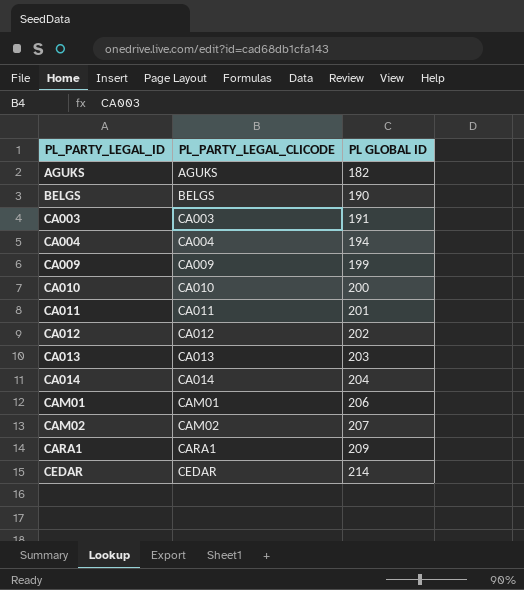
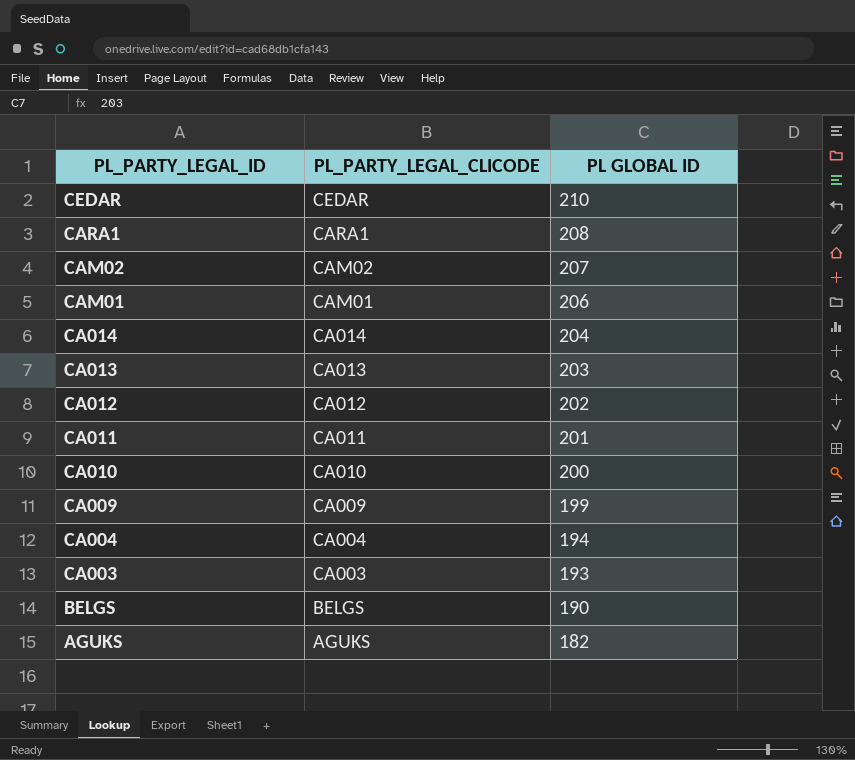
row order: PL_PARTY_LEGAL_ID ascending -> PL_PARTY_LEGAL_ID descending
CEDAR | PL GLOBAL ID: 214 -> 210
CARA1 | PL GLOBAL ID: 209 -> 208
CA003 | PL GLOBAL ID: 191 -> 193

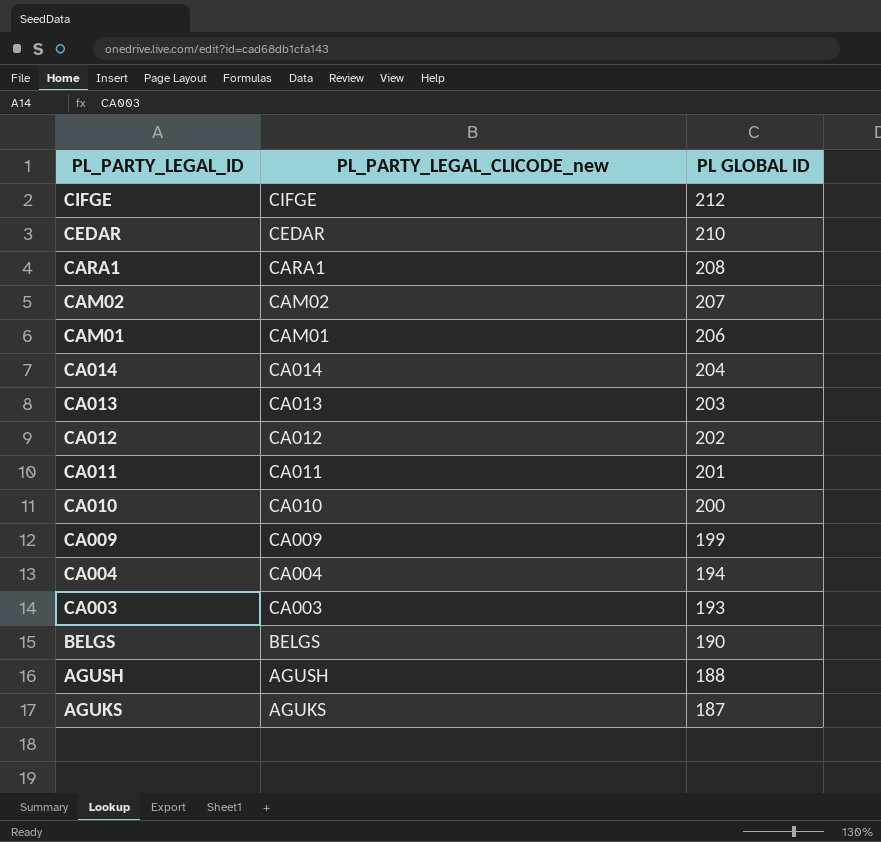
column name: PL_PARTY_LEGAL_CLICODE -> PL_PARTY_LEGAL_CLICODE_new
row CIFGE: none -> CIFGE | 212
row AGUSH: none -> AGUSH | 188
AGUKS | PL GLOBAL ID: 182 -> 187

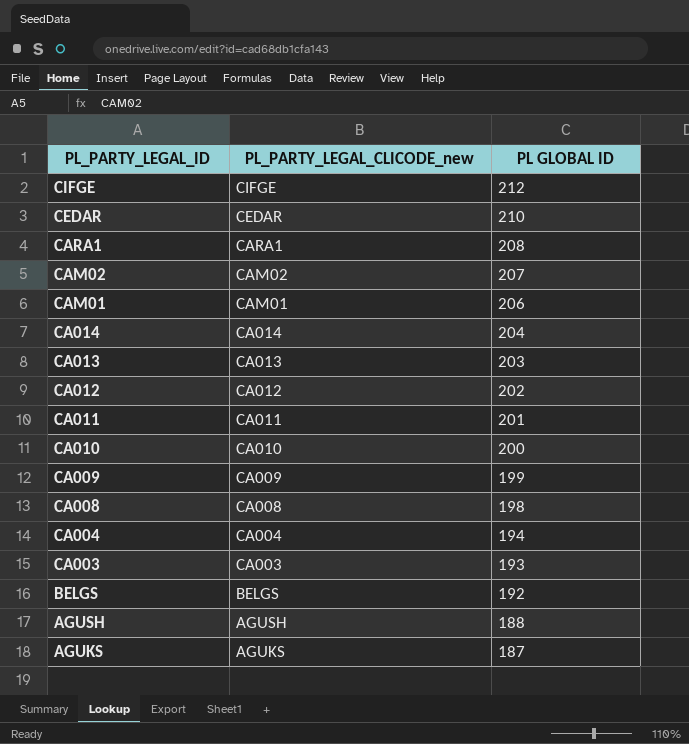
row CA008: none -> CA008 | 198
BELGS | PL GLOBAL ID: 190 -> 192

